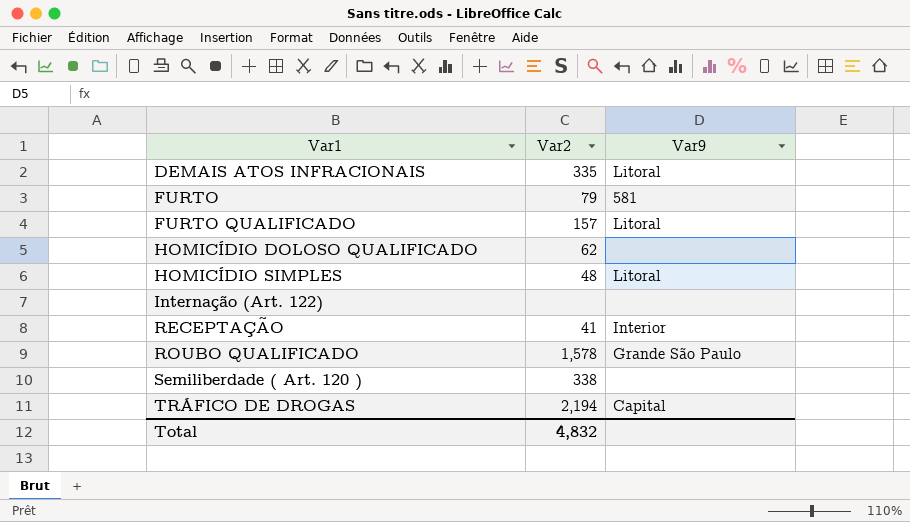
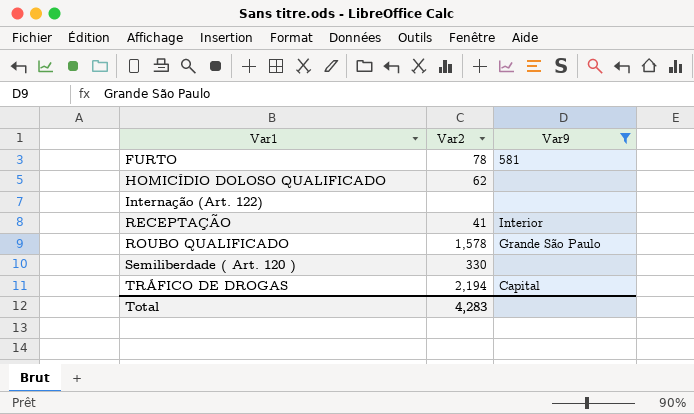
filter: none -> Var9 != Litoral
FURTO | Var2: 79 -> 78
Semiliberdade ( Art. 120 ) | Var2: 338 -> 330
Total | Var2: 4,832 -> 4,283

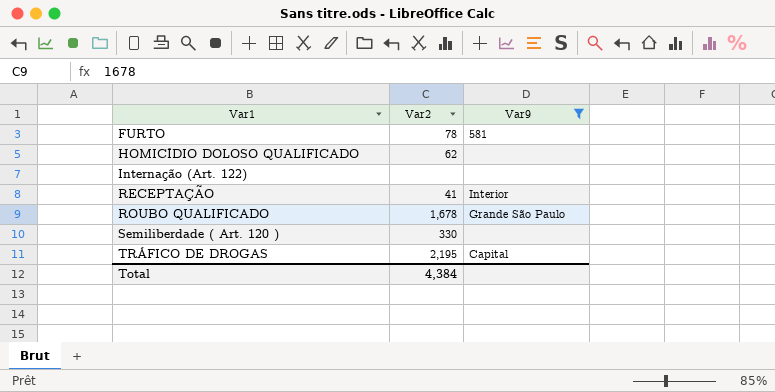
ROUBO QUALIFICADO | Var2: 1,578 -> 1,678
TRÁFICO DE DROGAS | Var2: 2,194 -> 2,195
Total | Var2: 4,283 -> 4,384

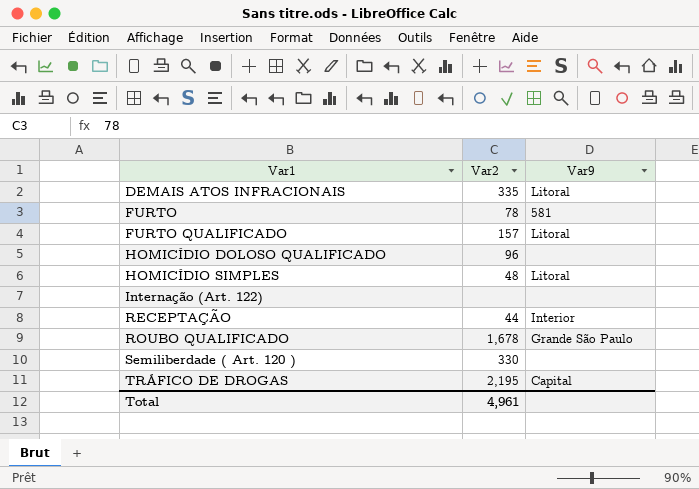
filter: Var9 != Litoral -> none
HOMICÍDIO DOLOSO QUALIFICADO | Var2: 62 -> 96
RECEPTAÇÃO | Var2: 41 -> 44
Total | Var2: 4,384 -> 4,961

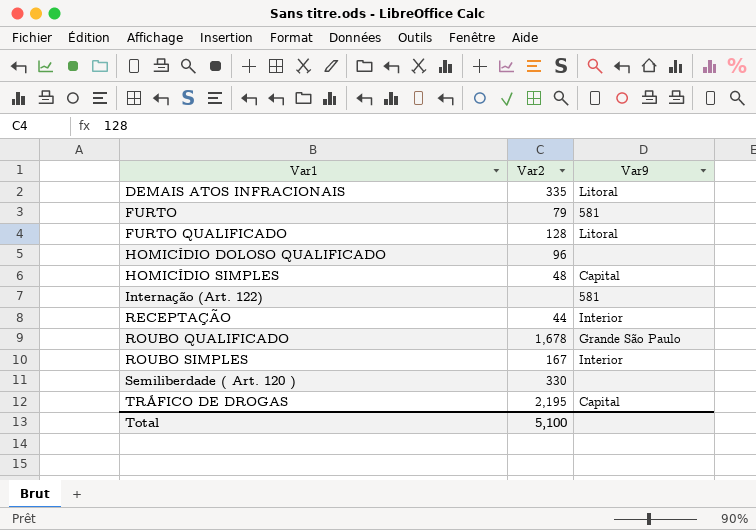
FURTO | Var2: 78 -> 79
FURTO QUALIFICADO | Var2: 157 -> 128
HOMICÍDIO SIMPLES | Var9: Litoral -> Capital
Internação (Art. 122) | Var9: none -> 581
row ROUBO SIMPLES: none -> 167 | Interior
Total | Var2: 4,961 -> 5,100

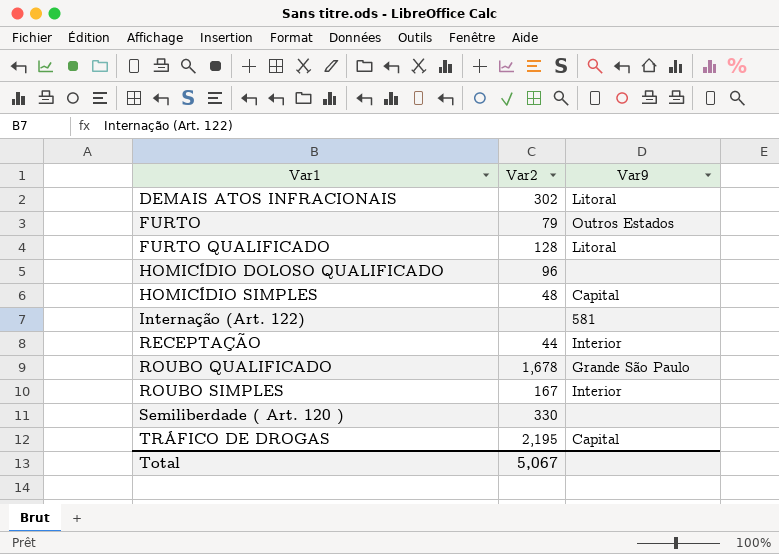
DEMAIS ATOS INFRACIONAIS | Var2: 335 -> 302
FURTO | Var9: 581 -> Outros Estados
Total | Var2: 5,100 -> 5,067

